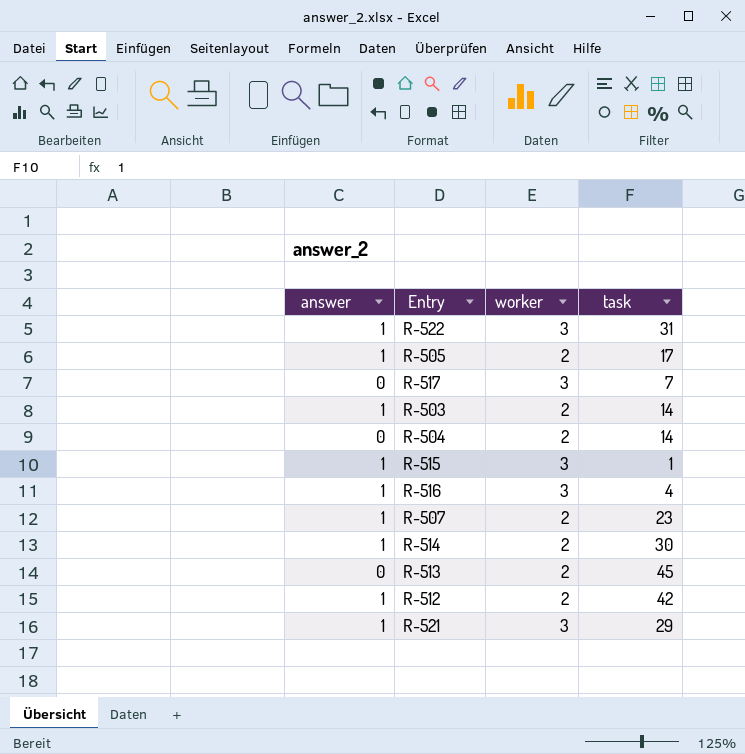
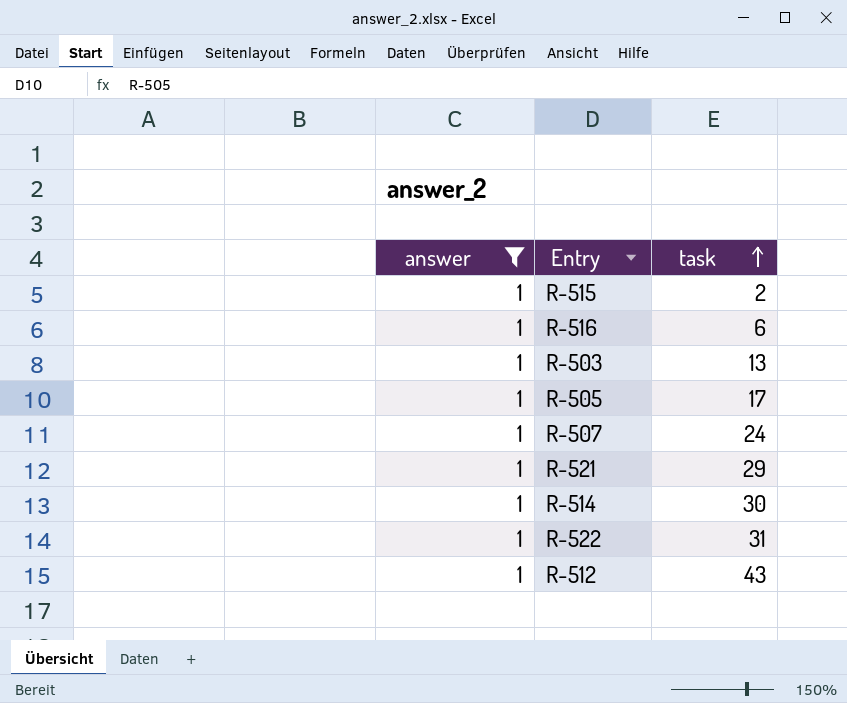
filter: none -> answer = 1
row order: none -> task ascending
column worker | position: 3 -> none
R-515 | task: 1 -> 2
R-516 | task: 4 -> 6
R-503 | task: 14 -> 13
R-507 | task: 23 -> 24
R-512 | task: 42 -> 43

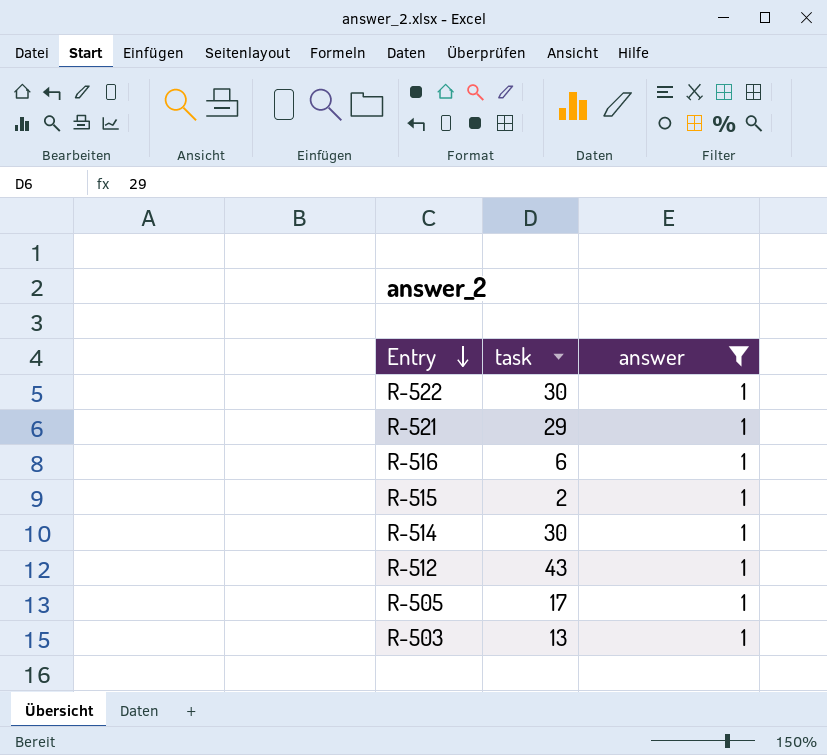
row order: task ascending -> Entry descending
column answer | position: 1 -> 3
row R-507: 1 | 24 -> none
R-522 | task: 31 -> 30

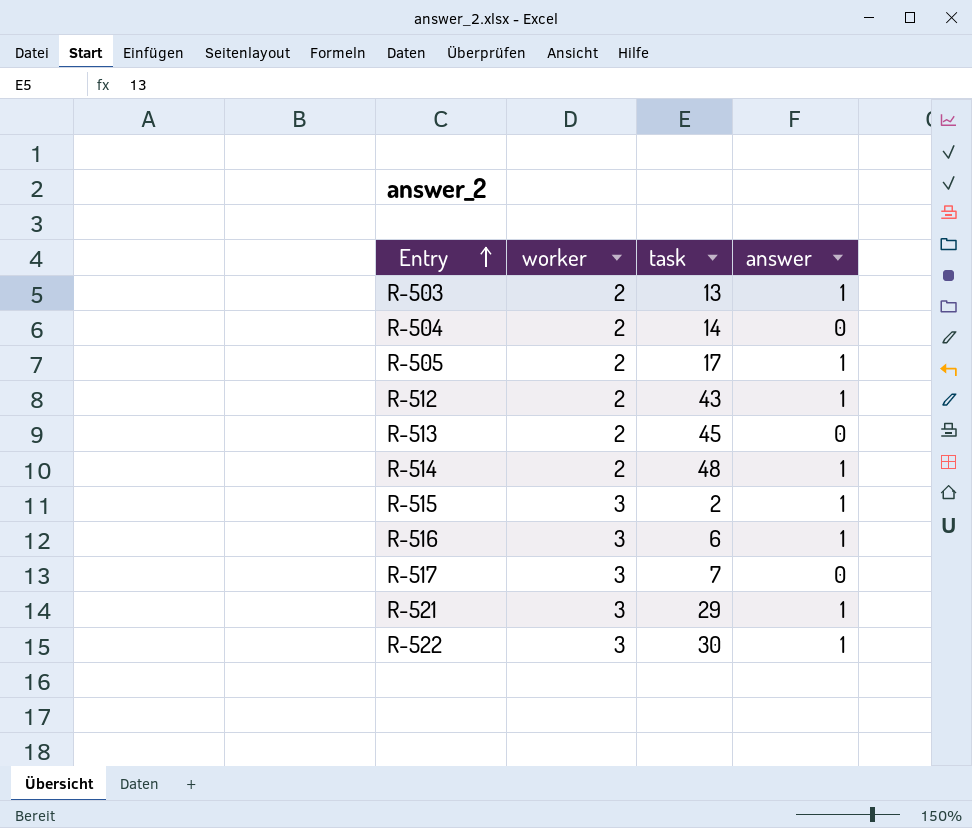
filter: answer = 1 -> none
row order: Entry descending -> Entry ascending
column worker | position: none -> 2
R-514 | task: 30 -> 48

